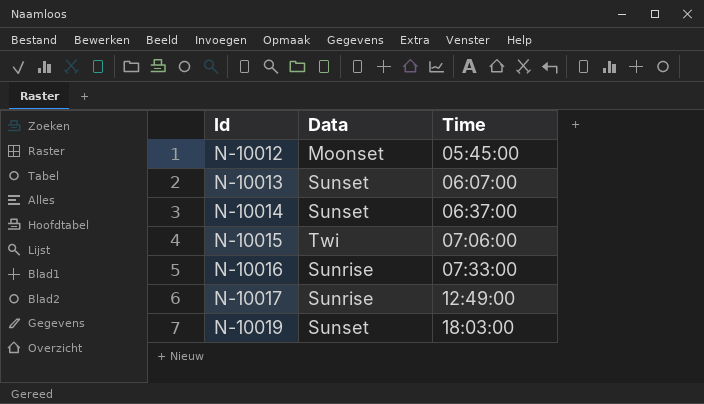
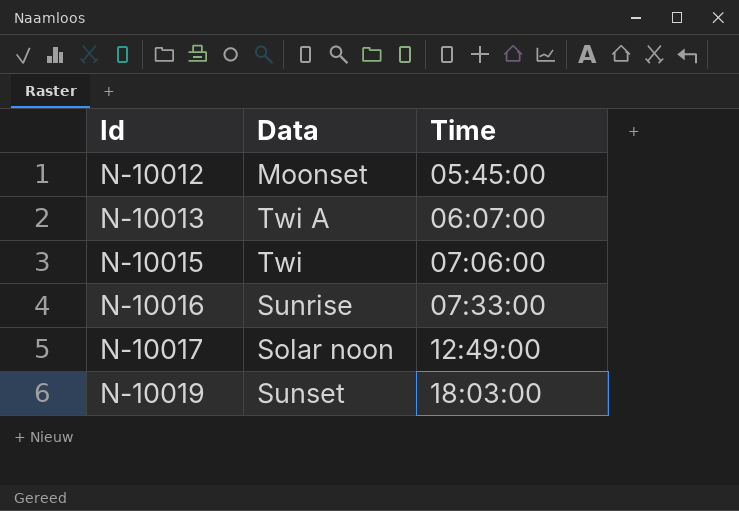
row N-10014: Sunset | 06:37:00 -> none
N-10013 | Data: Sunset -> Twi A
N-10017 | Data: Sunrise -> Solar noon

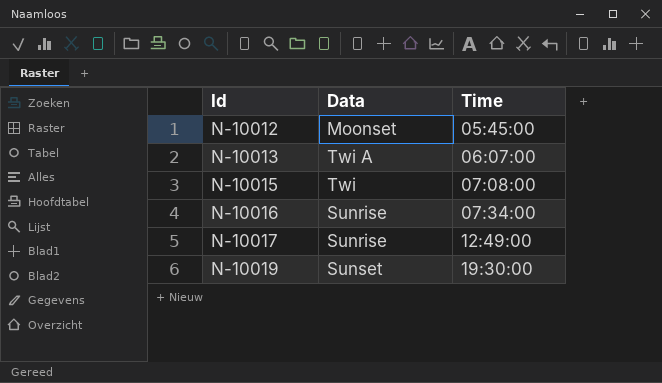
N-10015 | Time: 07:06:00 -> 07:08:00
N-10016 | Time: 07:33:00 -> 07:34:00
N-10017 | Data: Solar noon -> Sunrise
N-10019 | Time: 18:03:00 -> 19:30:00

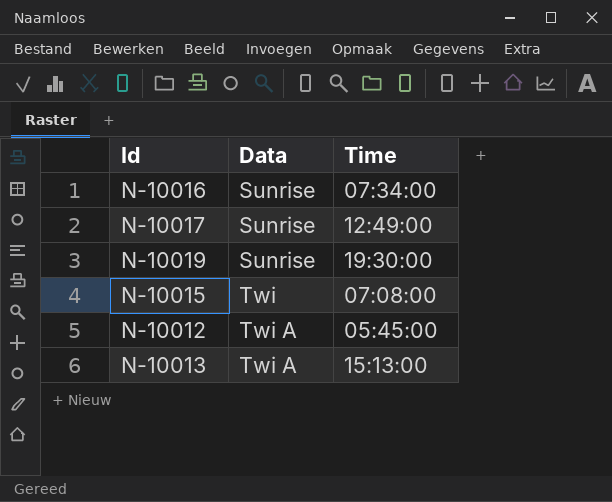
row order: Id ascending -> Data ascending
N-10019 | Data: Sunset -> Sunrise
N-10012 | Data: Moonset -> Twi A
N-10013 | Time: 06:07:00 -> 15:13:00

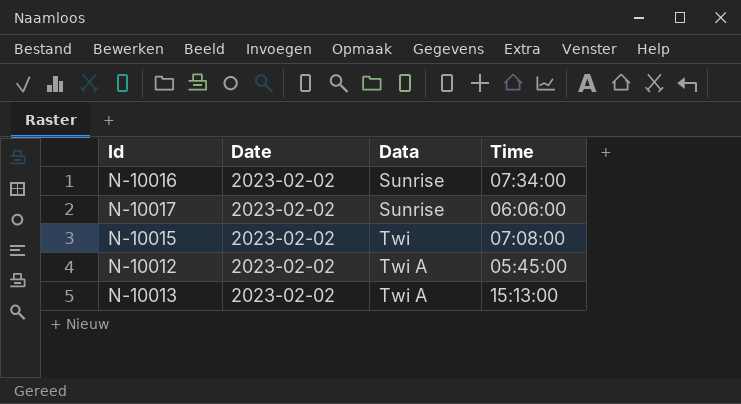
column Date | position: none -> 2
row N-10019: Sunrise | 19:30:00 -> none
N-10017 | Time: 12:49:00 -> 06:06:00

